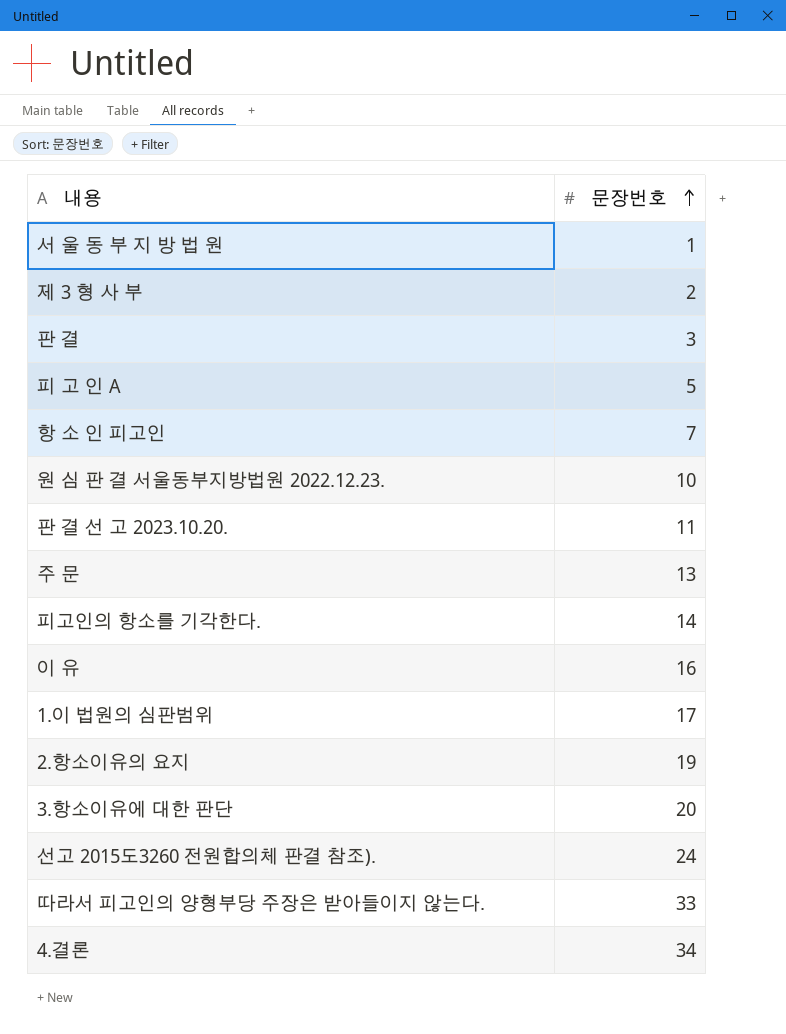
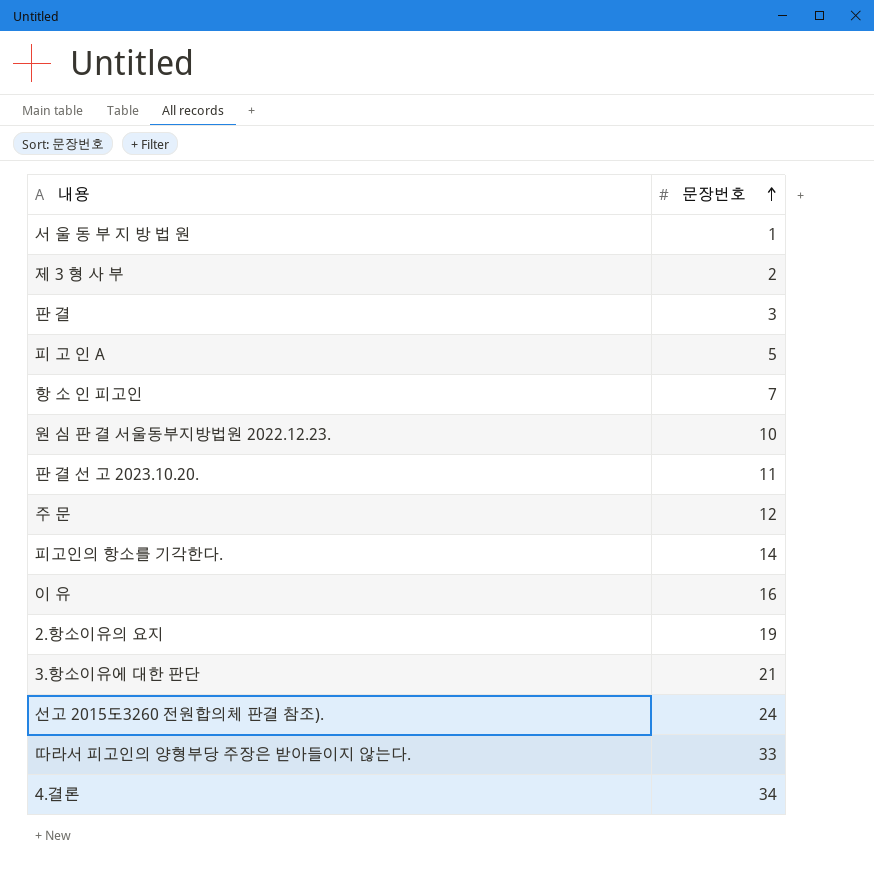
row 1.이 법원의 심판범위: 17 -> none
주 문 | 문장번호: 13 -> 12
3.항소이유에 대한 판단 | 문장번호: 20 -> 21

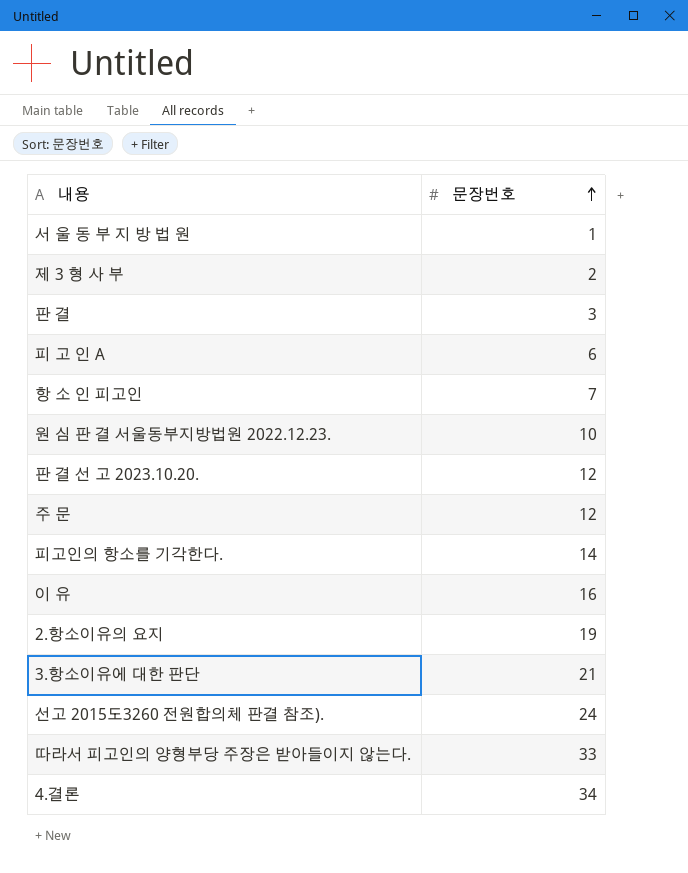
피 고 인 A | 문장번호: 5 -> 6
판 결 선 고 2023.10.20. | 문장번호: 11 -> 12

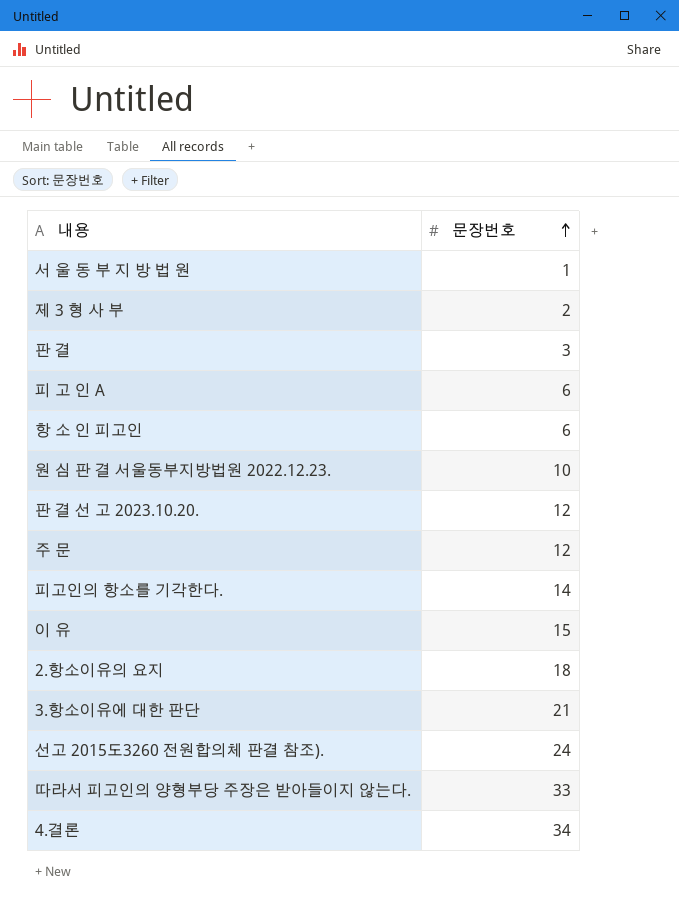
항 소 인 피고인 | 문장번호: 7 -> 6
이 유 | 문장번호: 16 -> 15
2.항소이유의 요지 | 문장번호: 19 -> 18

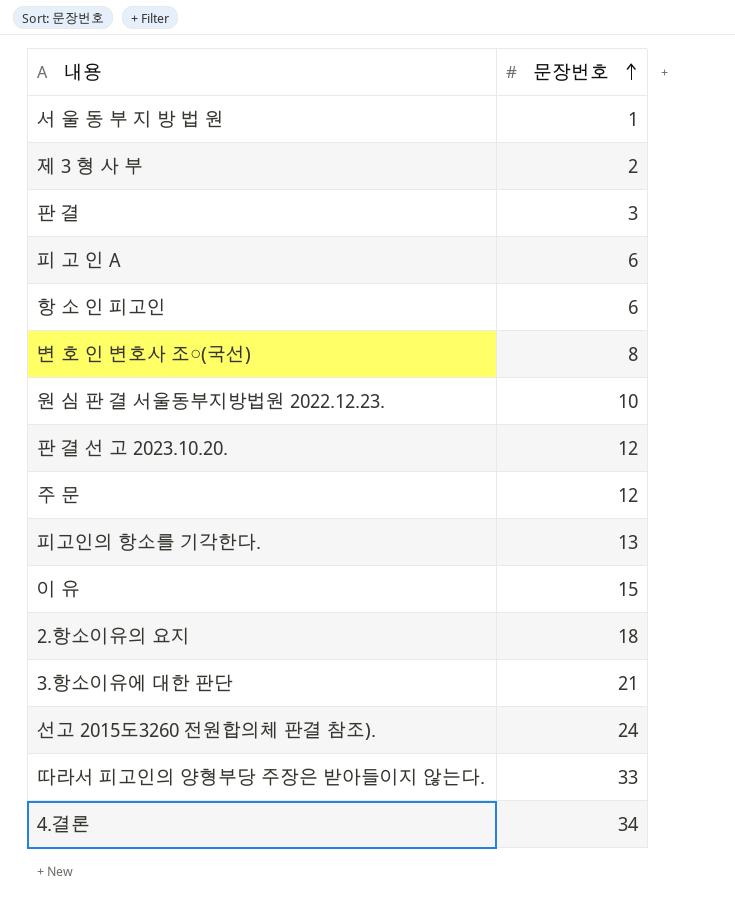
row 변 호 인 변호사 조○(국선): none -> 8
피고인의 항소를 기각한다. | 문장번호: 14 -> 13

